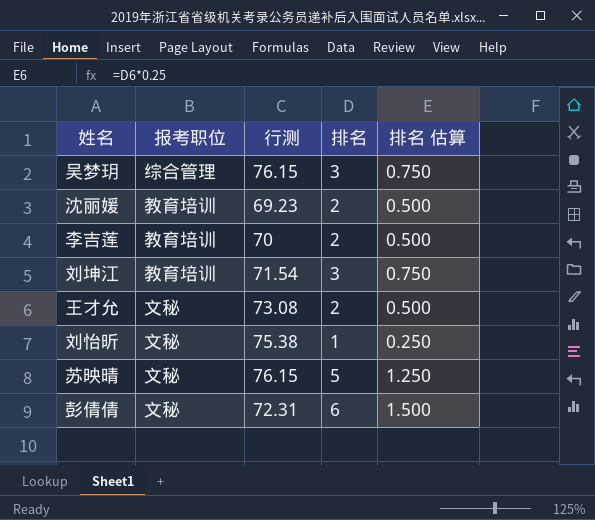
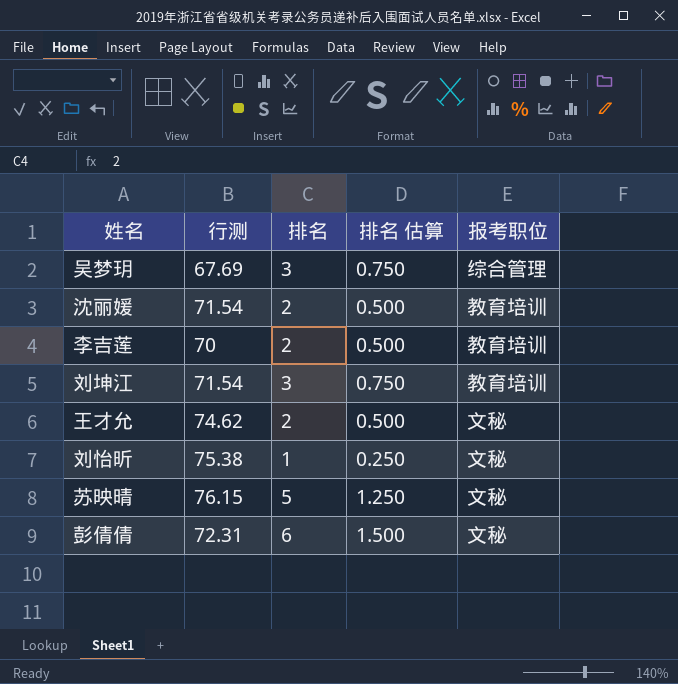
column 报考职位 | position: 2 -> 5
吴梦玥 | 行测: 76.15 -> 67.69
沈丽媛 | 行测: 69.23 -> 71.54
王才允 | 行测: 73.08 -> 74.62

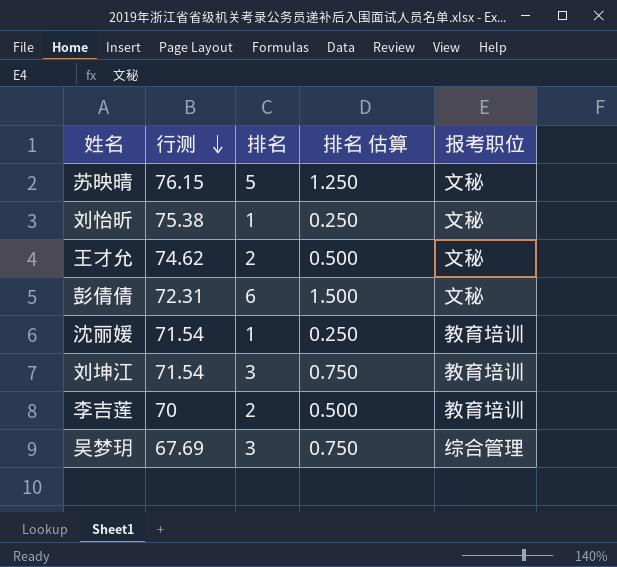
row order: none -> 行测 descending
沈丽媛 | 排名: 2 -> 1
沈丽媛 | 排名 估算: 0.500 -> 0.250

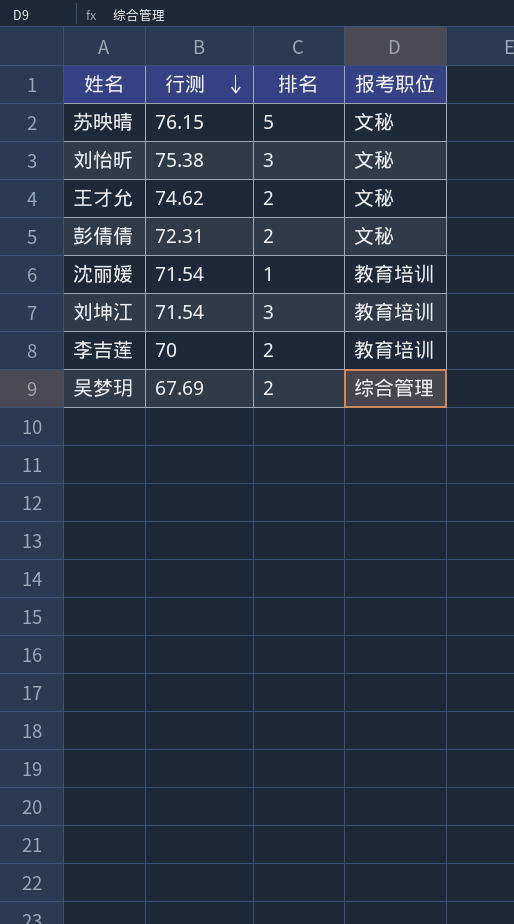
column 排名 估算 | formula: [排名] * 0.25 -> none
刘怡昕 | 排名: 1 -> 3
彭倩倩 | 排名: 6 -> 2
吴梦玥 | 排名: 3 -> 2

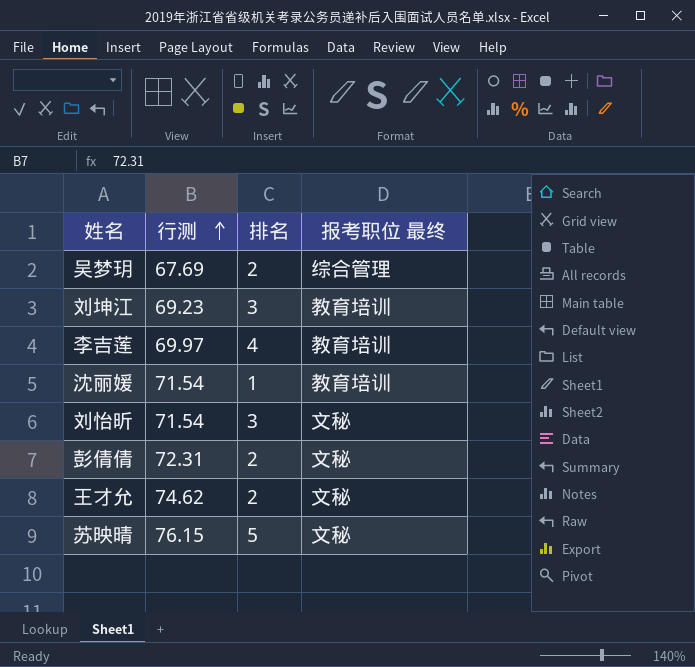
row order: 行测 descending -> 行测 ascending
column name: 报考职位 -> 报考职位 最终
刘坤江 | 行测: 71.54 -> 69.23
李吉莲 | 行测: 70 -> 69.97
李吉莲 | 排名: 2 -> 4
刘怡昕 | 行测: 75.38 -> 71.54

